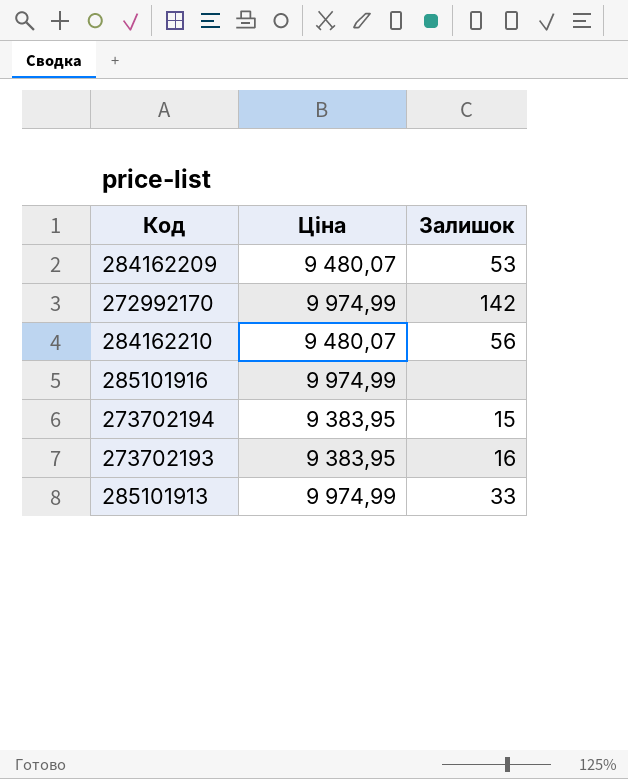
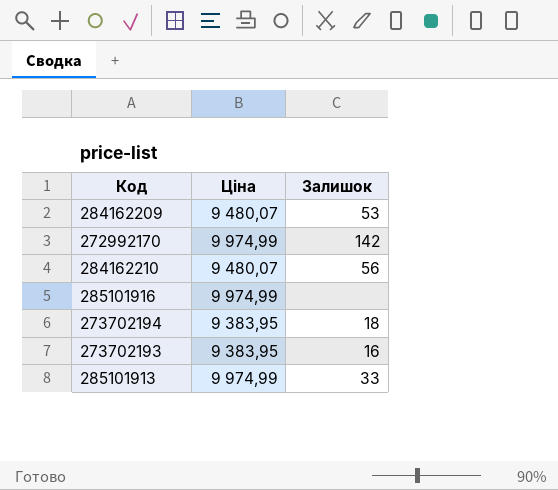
273702194 | Залишок: 15 -> 18

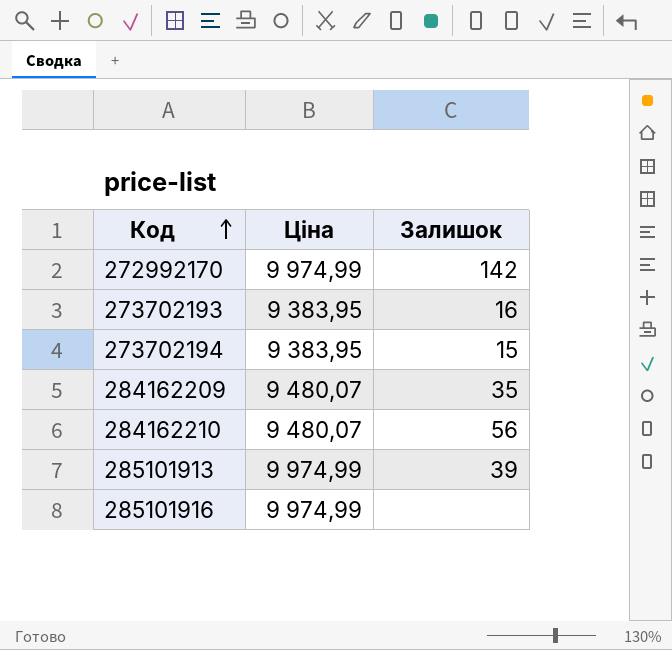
row order: none -> Код ascending
273702194 | Залишок: 18 -> 15
284162209 | Залишок: 53 -> 35
285101913 | Залишок: 33 -> 39

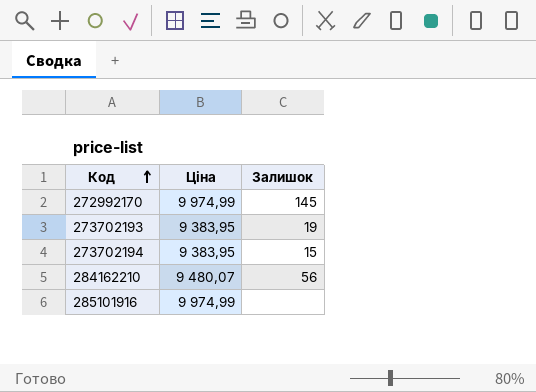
row 284162209: 9 480,07 | 35 -> none
row 285101913: 9 974,99 | 39 -> none
272992170 | Залишок: 142 -> 145
273702193 | Залишок: 16 -> 19

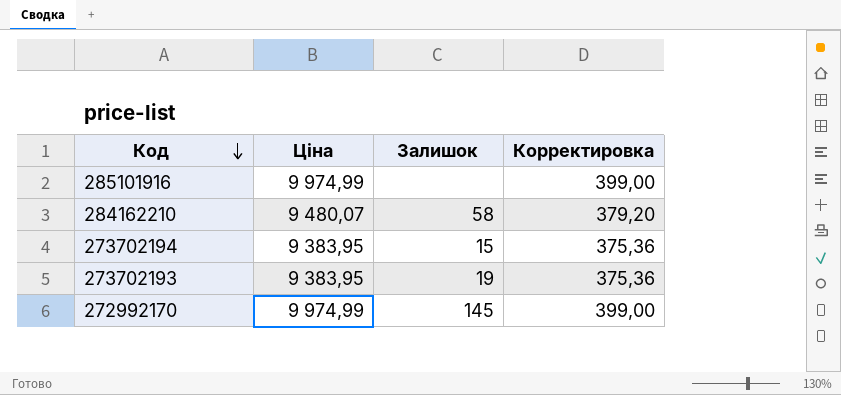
row order: Код ascending -> Код descending
column Корректировка | formula: none -> [Ціна] * 0,04
284162210 | Залишок: 56 -> 58

